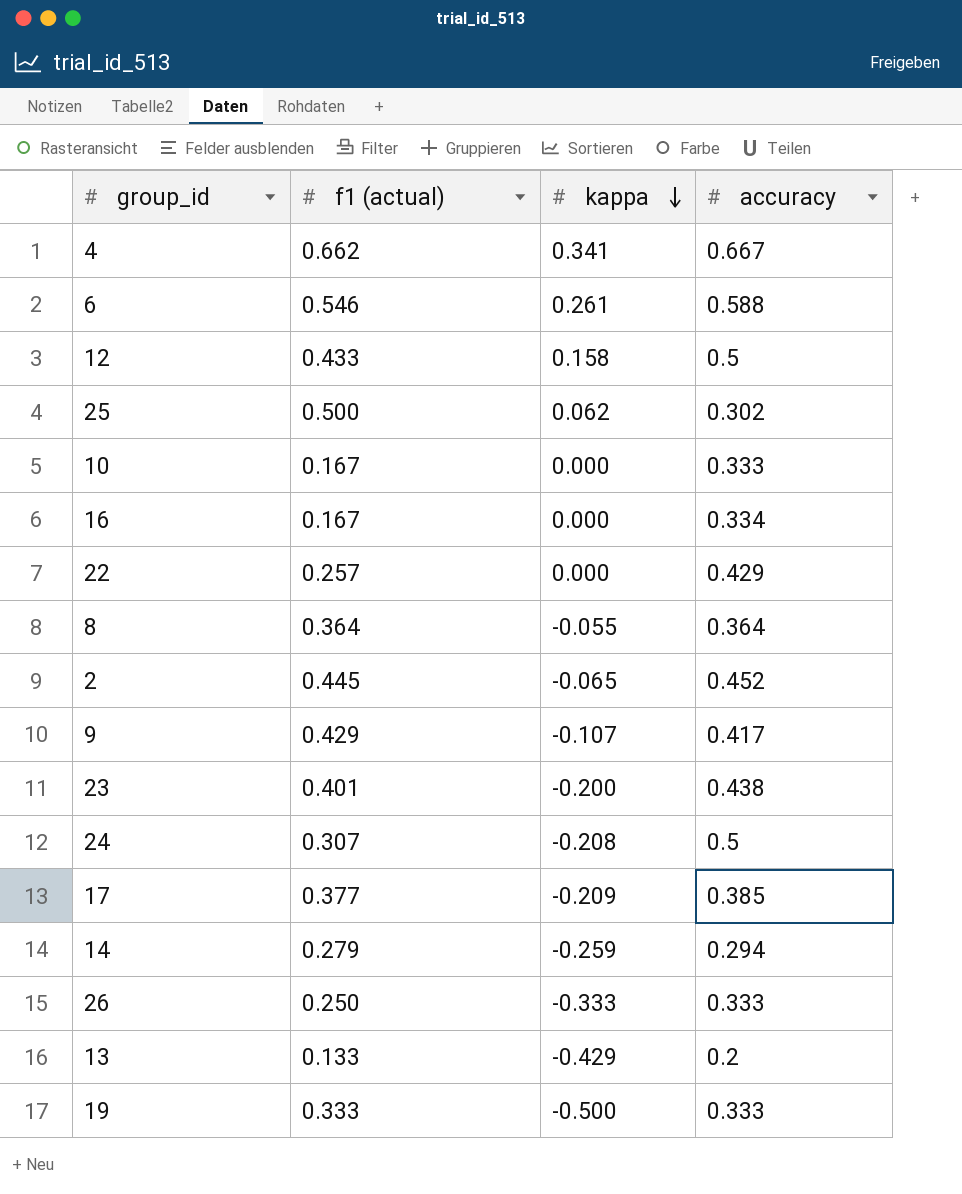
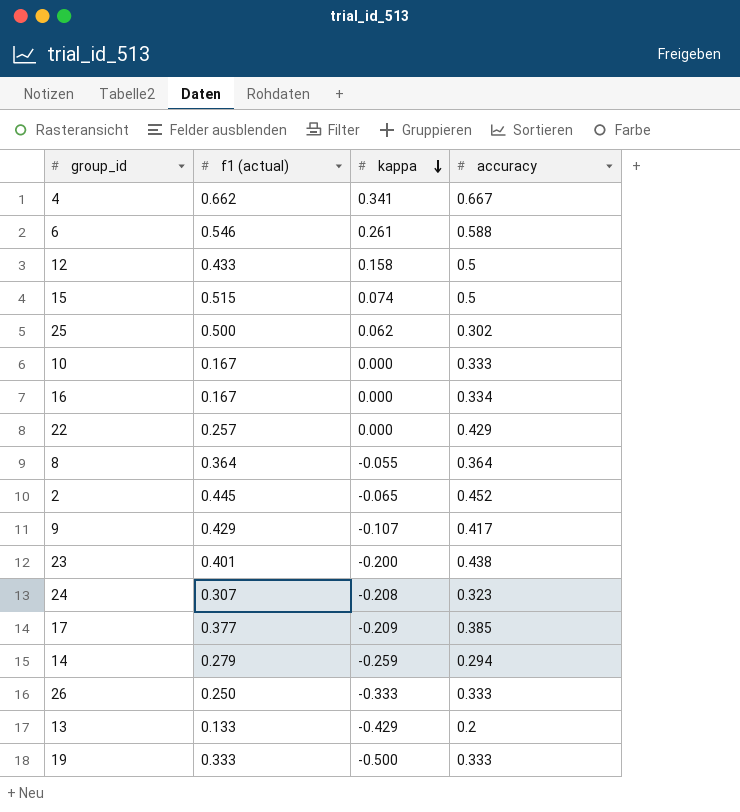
row 15: none -> 0.515 | 0.074 | 0.5
24 | accuracy: 0.5 -> 0.323

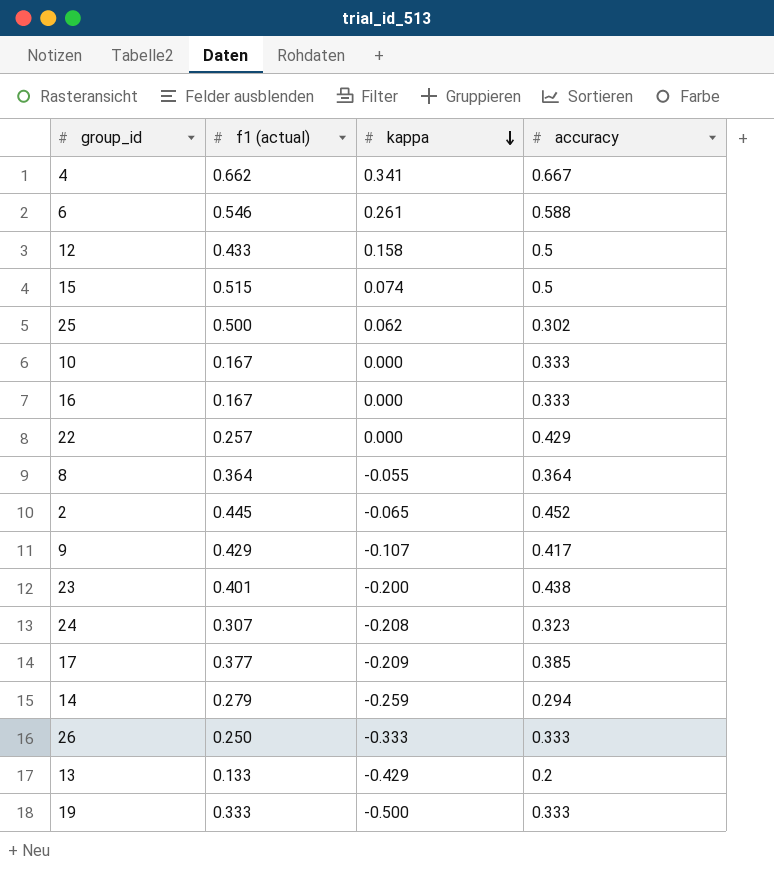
16 | accuracy: 0.334 -> 0.333

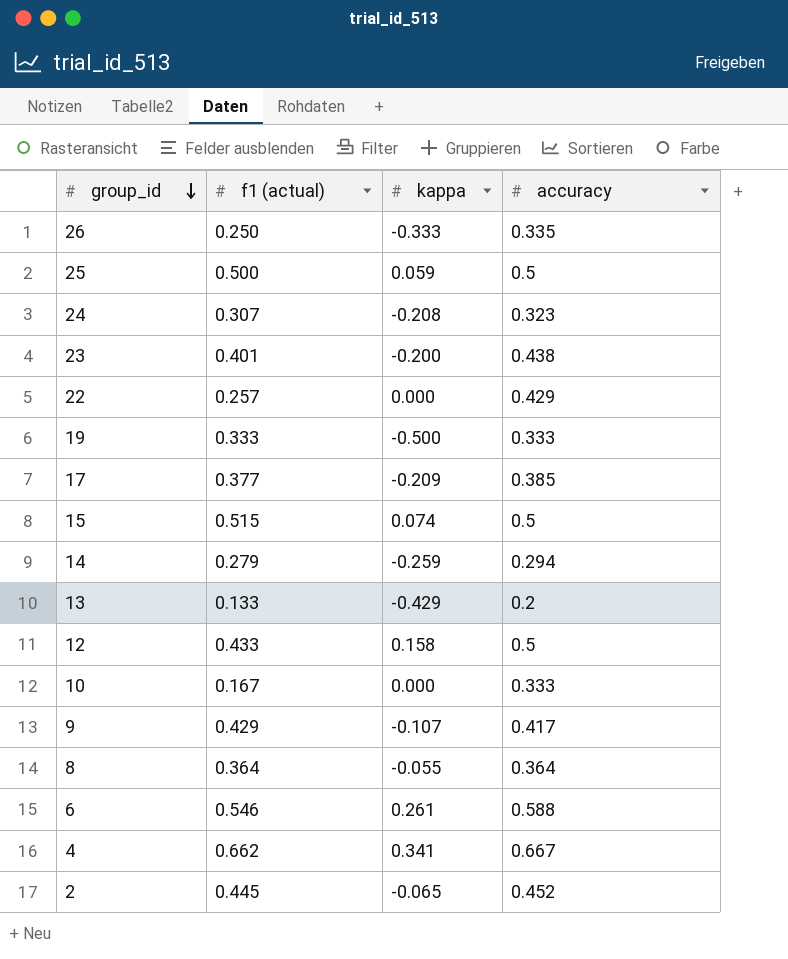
row order: kappa descending -> group_id descending
row 16: 0.167 | 0.000 | 0.333 -> none
26 | accuracy: 0.333 -> 0.335
25 | kappa: 0.062 -> 0.059
25 | accuracy: 0.302 -> 0.5

